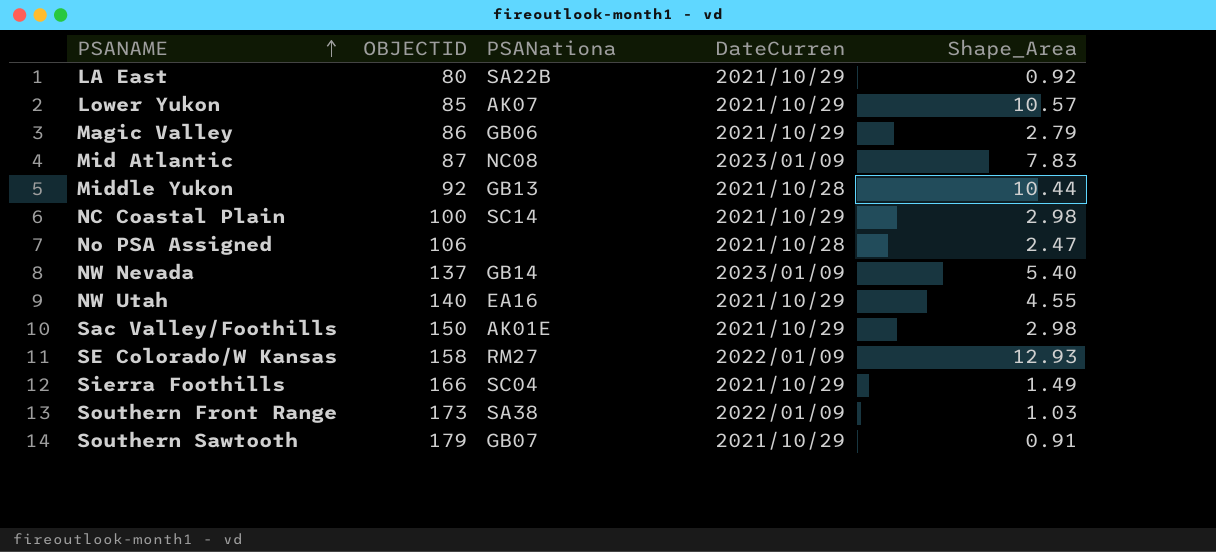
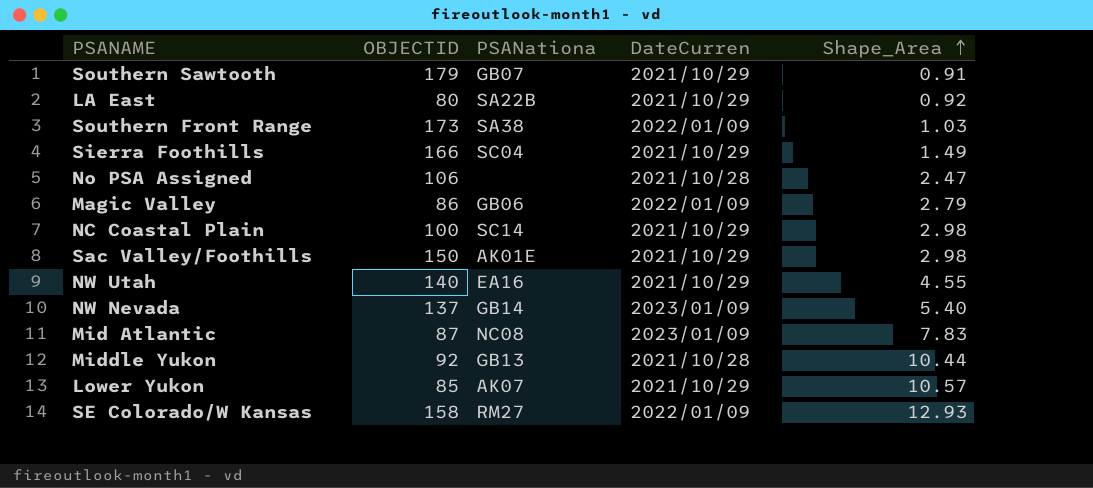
row order: PSANAME ascending -> Shape_Area ascending
Magic Valley | DateCurren: 2021/10/29 -> 2022/01/09

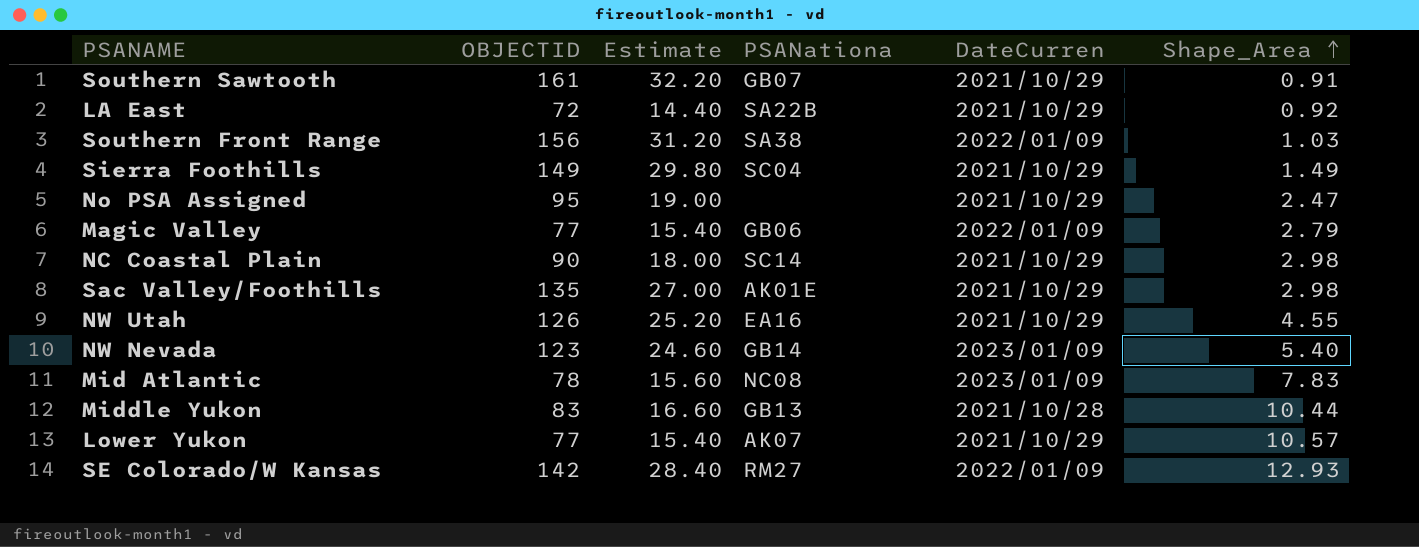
column Estimate | formula: none -> [OBJECTID] * 0.2
Southern Sawtooth | OBJECTID: 179 -> 161
LA East | OBJECTID: 80 -> 72
Southern Front Range | OBJECTID: 173 -> 156
Sierra Foothills | OBJECTID: 166 -> 149
No PSA Assigned | OBJECTID: 106 -> 95
No PSA Assigned | DateCurren: 2021/10/28 -> 2021/10/29
Magic Valley | OBJECTID: 86 -> 77
NC Coastal Plain | OBJECTID: 100 -> 90
Sac Valley/Foothills | OBJECTID: 150 -> 135
NW Utah | OBJECTID: 140 -> 126
NW Nevada | OBJECTID: 137 -> 123
Mid Atlantic | OBJECTID: 87 -> 78
Middle Yukon | OBJECTID: 92 -> 83
Lower Yukon | OBJECTID: 85 -> 77
SE Colorado/W Kansas | OBJECTID: 158 -> 142

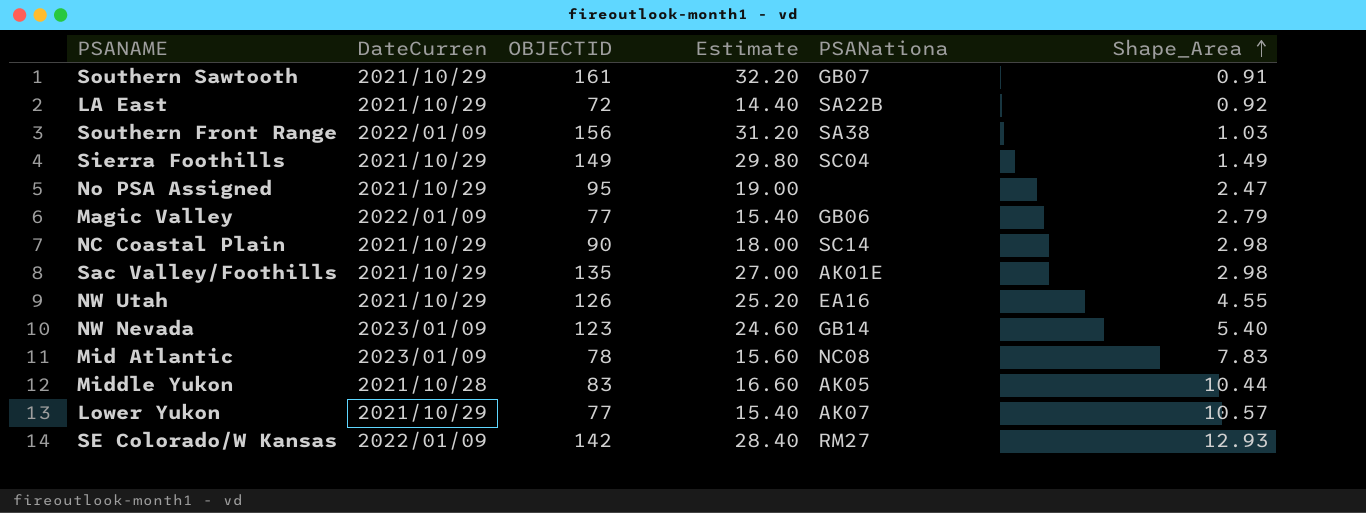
column DateCurren | position: 5 -> 2
Middle Yukon | PSANationa: GB13 -> AK05

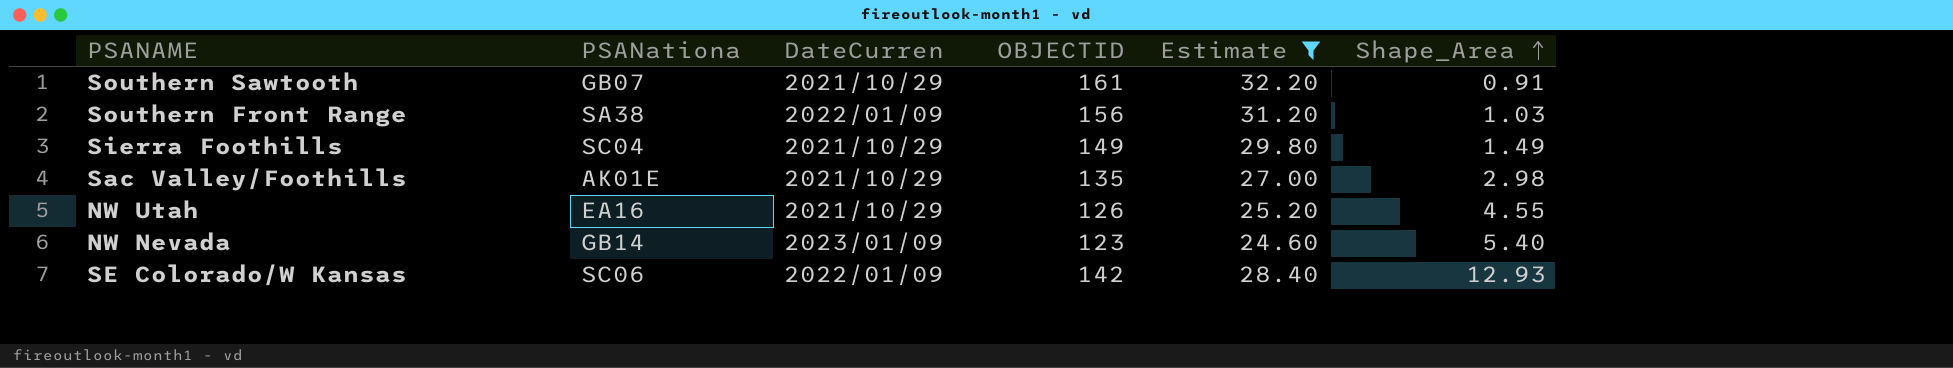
filter: none -> Estimate >= 24.60
column PSANationa | position: 5 -> 2
SE Colorado/W Kansas | PSANationa: RM27 -> SC06

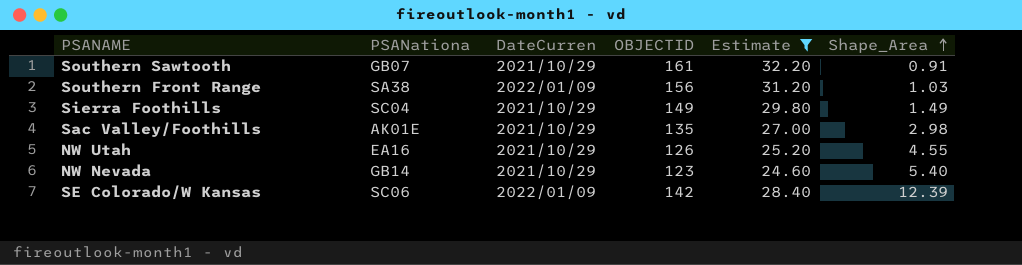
NW Nevada | DateCurren: 2023/01/09 -> 2021/10/29
SE Colorado/W Kansas | Shape_Area: 12.93 -> 12.39

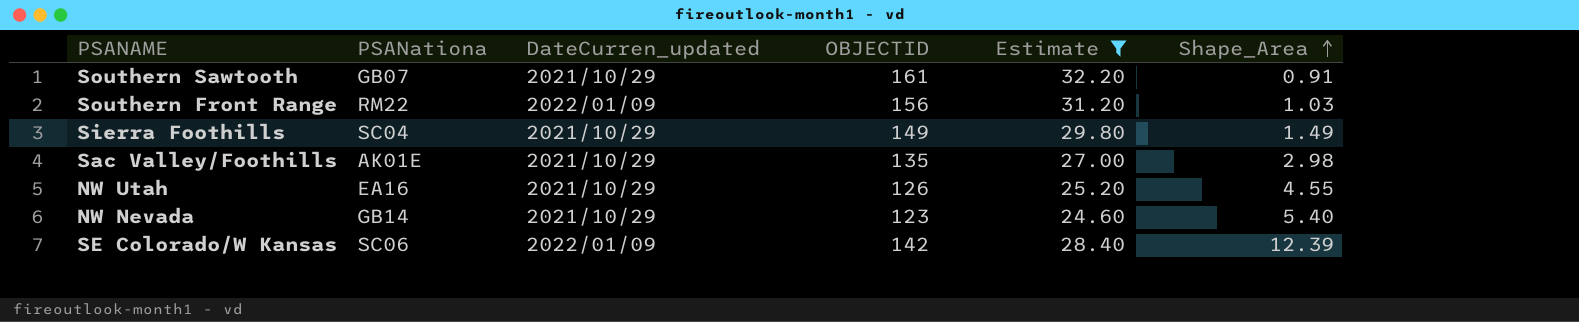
column name: DateCurren -> DateCurren_updated
Southern Front Range | PSANationa: SA38 -> RM22

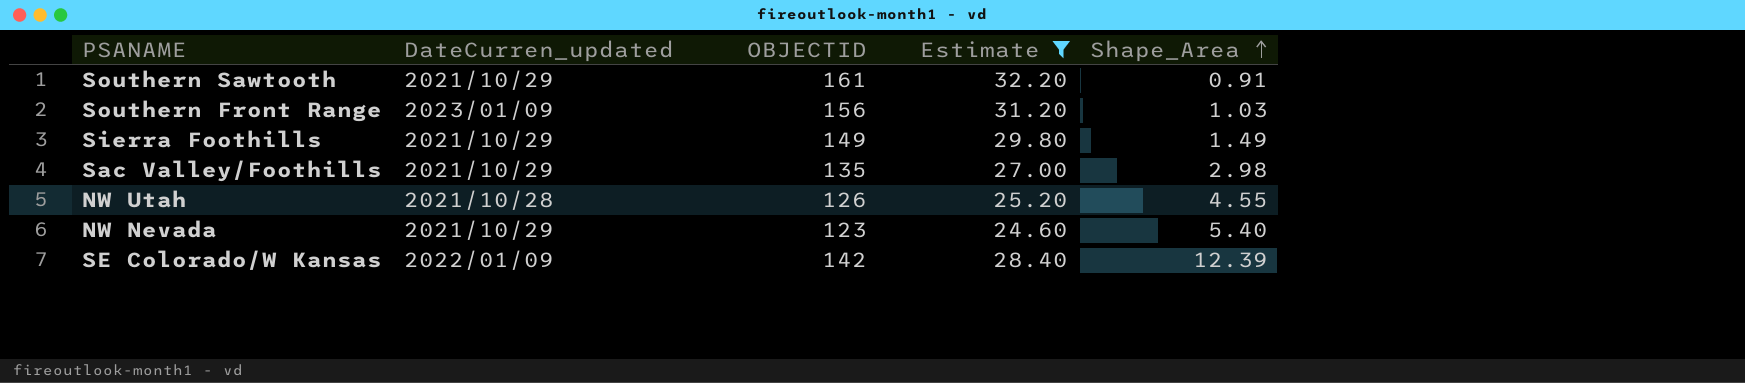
column PSANationa | position: 2 -> none
Southern Front Range | DateCurren_updated: 2022/01/09 -> 2023/01/09
NW Utah | DateCurren_updated: 2021/10/29 -> 2021/10/28

